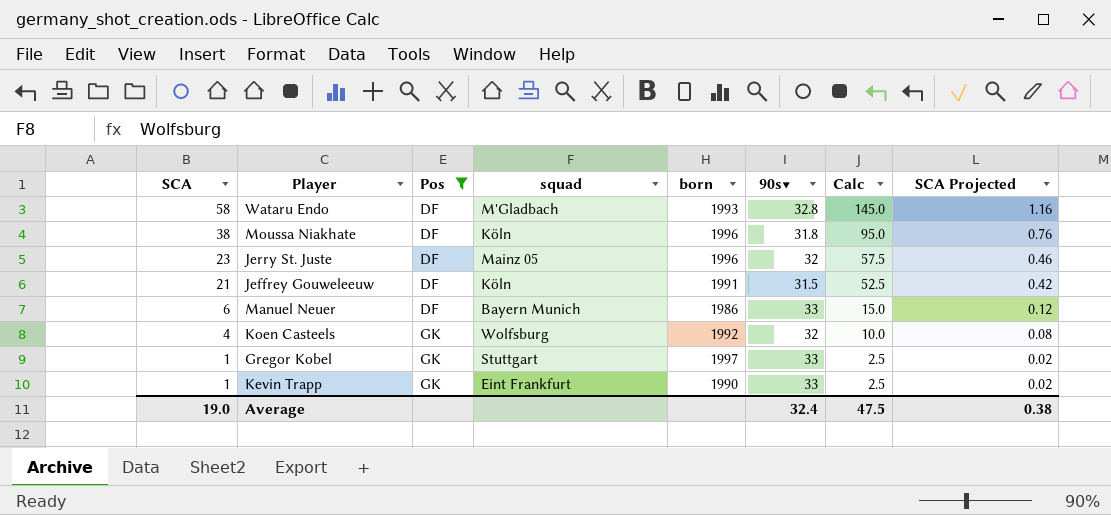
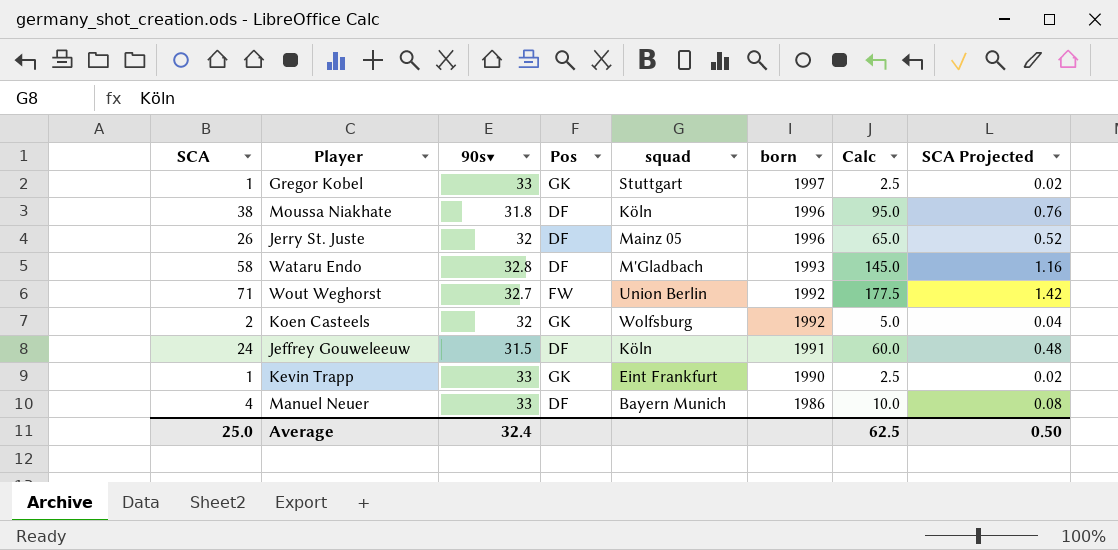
filter: Pos != FW -> none
row order: SCA descending -> born descending
column 90s▼ | position: 6 -> 3
Jerry St. Juste | SCA: 23 -> 26
Jerry St. Juste | Calc: 57.5 -> 65.0
Jerry St. Juste | SCA Projected: 0.46 -> 0.52
Koen Casteels | SCA: 4 -> 2
Koen Casteels | Calc: 10.0 -> 5.0
Koen Casteels | SCA Projected: 0.08 -> 0.04
Jeffrey Gouweleeuw | SCA: 21 -> 24
Jeffrey Gouweleeuw | Calc: 52.5 -> 60.0
Jeffrey Gouweleeuw | SCA Projected: 0.42 -> 0.48
Manuel Neuer | SCA: 6 -> 4
Manuel Neuer | Calc: 15.0 -> 10.0
Manuel Neuer | SCA Projected: 0.12 -> 0.08
Average | SCA: 19.0 -> 25.0
Average | Calc: 47.5 -> 62.5
Average | SCA Projected: 0.38 -> 0.50

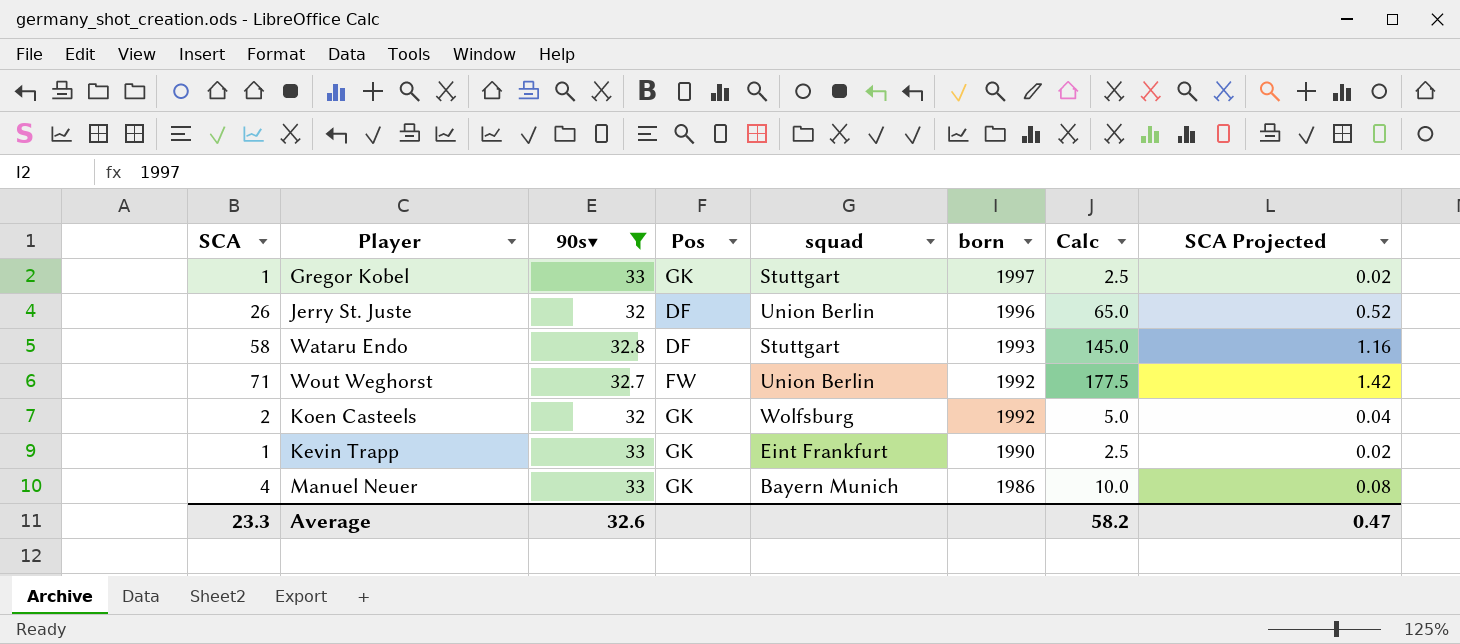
filter: none -> 90s▼ >= 32
Jerry St. Juste | squad: Mainz 05 -> Union Berlin
Wataru Endo | squad: M'Gladbach -> Stuttgart
Manuel Neuer | Pos: DF -> GK
Average | SCA: 25.0 -> 23.3
Average | 90s▼: 32.4 -> 32.6
Average | Calc: 62.5 -> 58.2
Average | SCA Projected: 0.50 -> 0.47

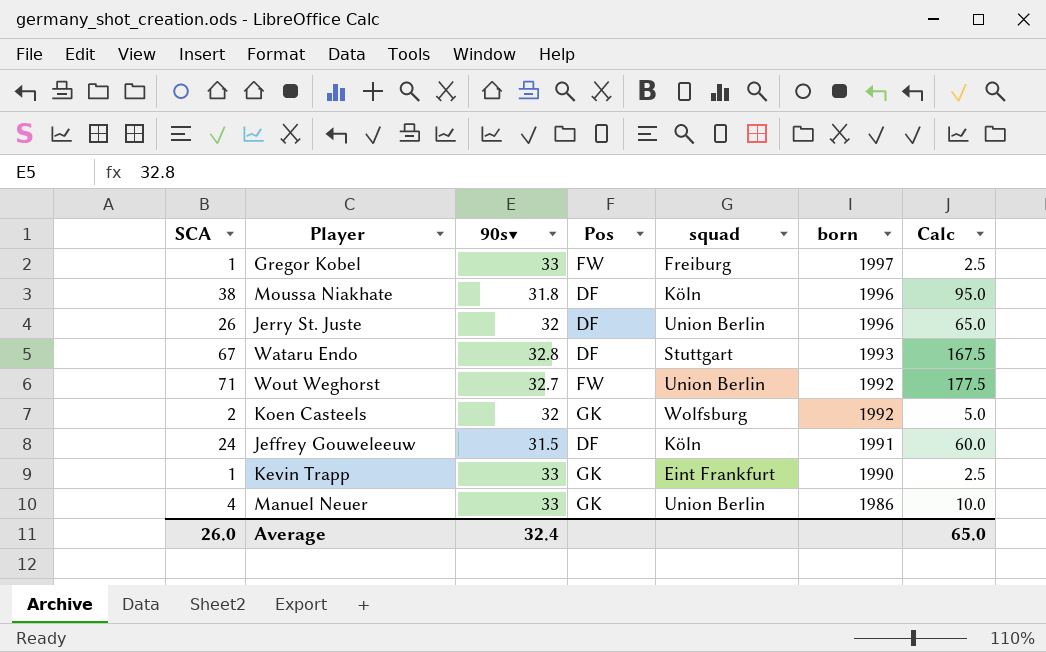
filter: 90s▼ >= 32 -> none
column SCA Projected | formula: [SCA] * 0.02 -> none
Gregor Kobel | Pos: GK -> FW
Gregor Kobel | squad: Stuttgart -> Freiburg
Wataru Endo | SCA: 58 -> 67
Wataru Endo | Calc: 145.0 -> 167.5
Manuel Neuer | squad: Bayern Munich -> Union Berlin
Average | SCA: 23.3 -> 26.0
Average | 90s▼: 32.6 -> 32.4
Average | Calc: 58.2 -> 65.0

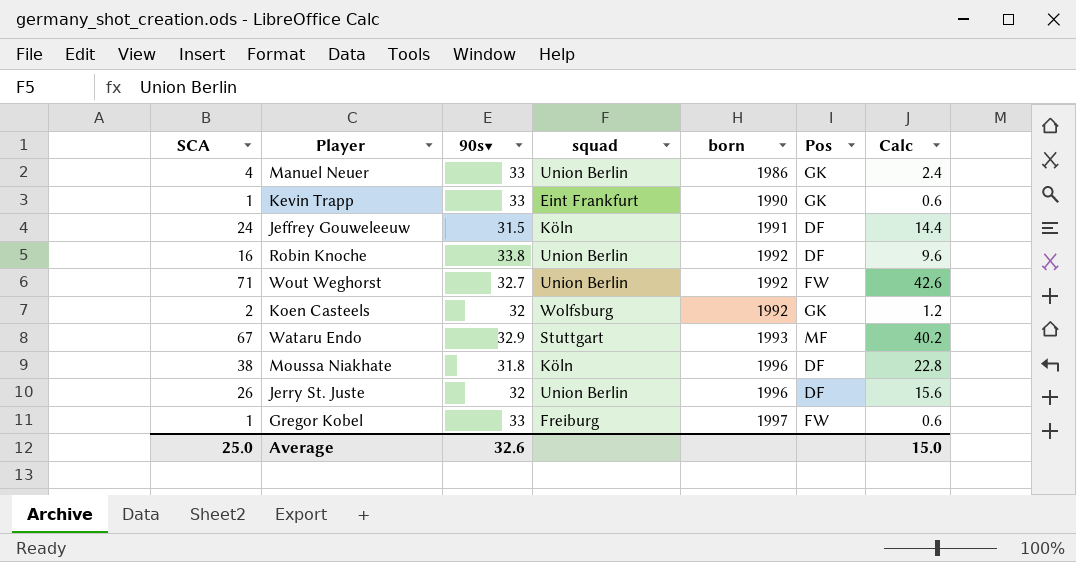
row order: born descending -> born ascending
column Pos | position: 4 -> 6
column Calc | formula: [SCA] * 2.5 -> [SCA] * 0.6
row Robin Knoche: none -> 16 | 33.8 | Union Berlin | 1992 | DF | 9.6
Wataru Endo | 90s▼: 32.8 -> 32.9
Wataru Endo | Pos: DF -> MF
Average | SCA: 26.0 -> 25.0
Average | 90s▼: 32.4 -> 32.6
Average | Calc: 65.0 -> 15.0

